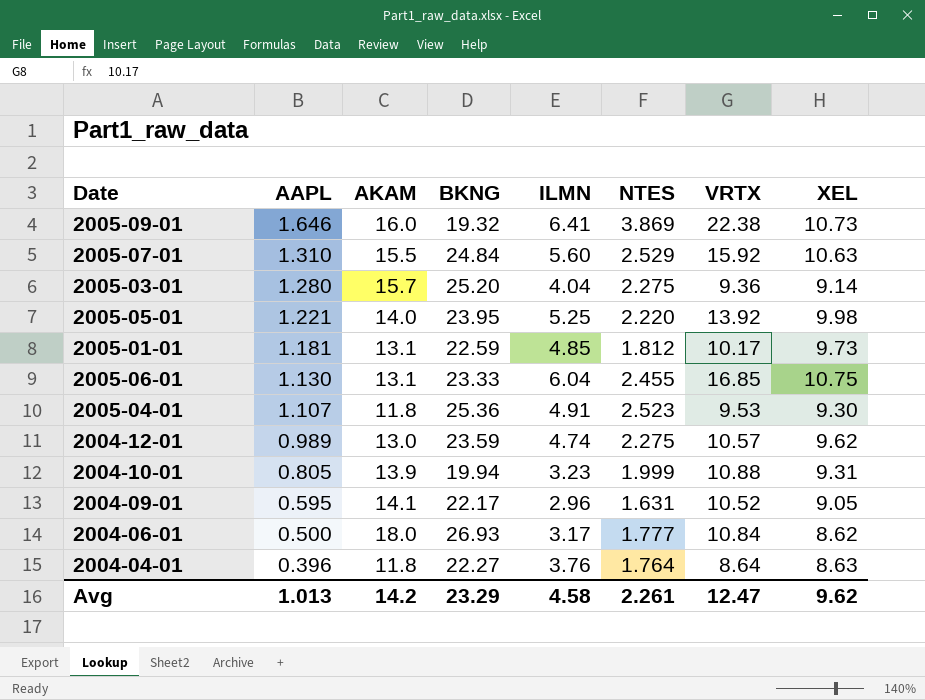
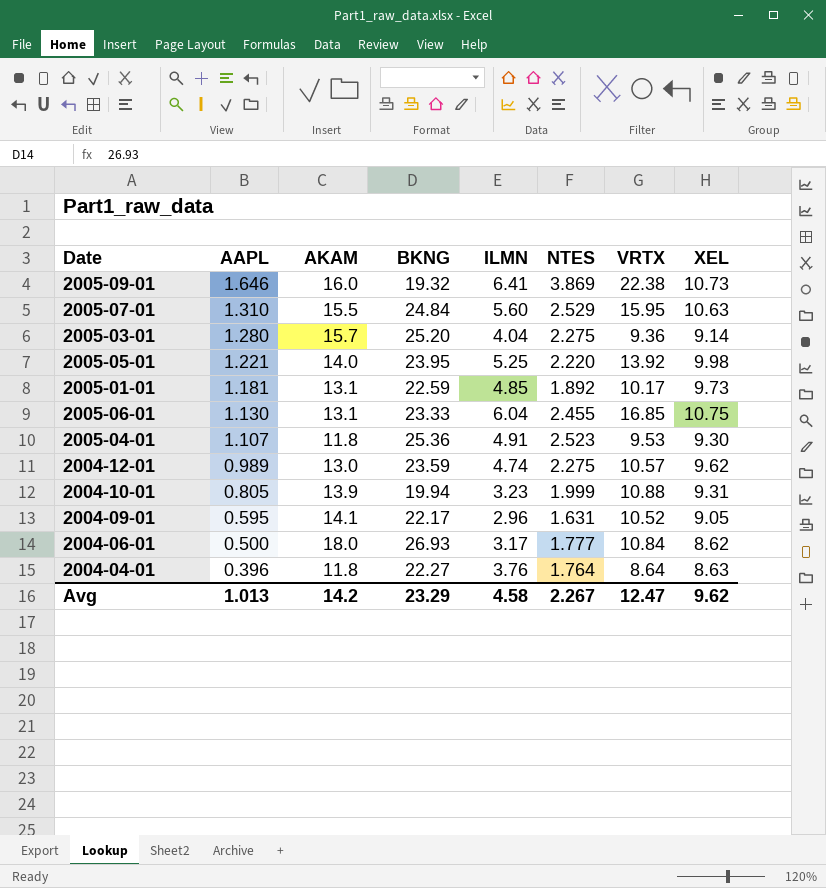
2005-07-01 | VRTX: 15.92 -> 15.95
2005-01-01 | NTES: 1.812 -> 1.892
Avg | NTES: 2.261 -> 2.267

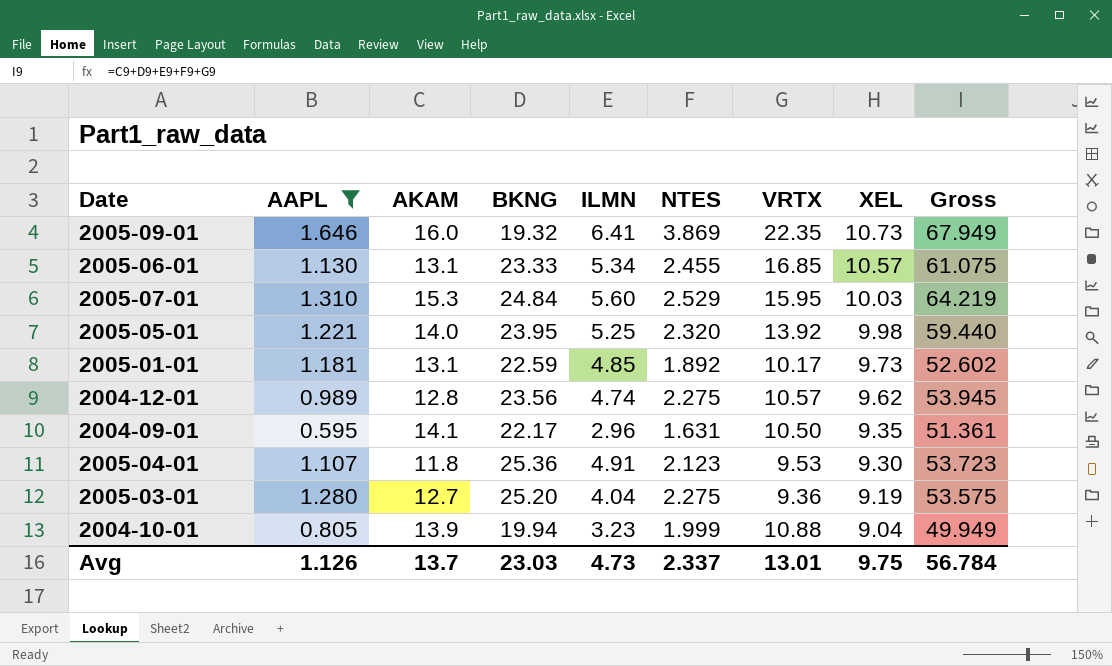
filter: none -> AAPL >= 0.595
row order: AAPL descending -> XEL descending
column Gross | formula: none -> [AKAM] + [BKNG] + [ILMN] + [NTES] + [VRTX]
2005-09-01 | VRTX: 22.38 -> 22.35
2005-06-01 | ILMN: 6.04 -> 5.34
2005-06-01 | XEL: 10.75 -> 10.57
2005-07-01 | AKAM: 15.5 -> 15.3
2005-07-01 | XEL: 10.63 -> 10.03
2005-05-01 | NTES: 2.220 -> 2.320
2004-12-01 | AKAM: 13.0 -> 12.8
2004-12-01 | BKNG: 23.59 -> 23.56
2004-09-01 | VRTX: 10.52 -> 10.50
2004-09-01 | XEL: 9.05 -> 9.35
2005-04-01 | NTES: 2.523 -> 2.123
2005-03-01 | AKAM: 15.7 -> 12.7
2005-03-01 | XEL: 9.14 -> 9.19
2004-10-01 | XEL: 9.31 -> 9.04
Avg | AAPL: 1.013 -> 1.126
Avg | AKAM: 14.2 -> 13.7
Avg | BKNG: 23.29 -> 23.03
Avg | ILMN: 4.58 -> 4.73
Avg | NTES: 2.267 -> 2.337
Avg | VRTX: 12.47 -> 13.01
Avg | XEL: 9.62 -> 9.75

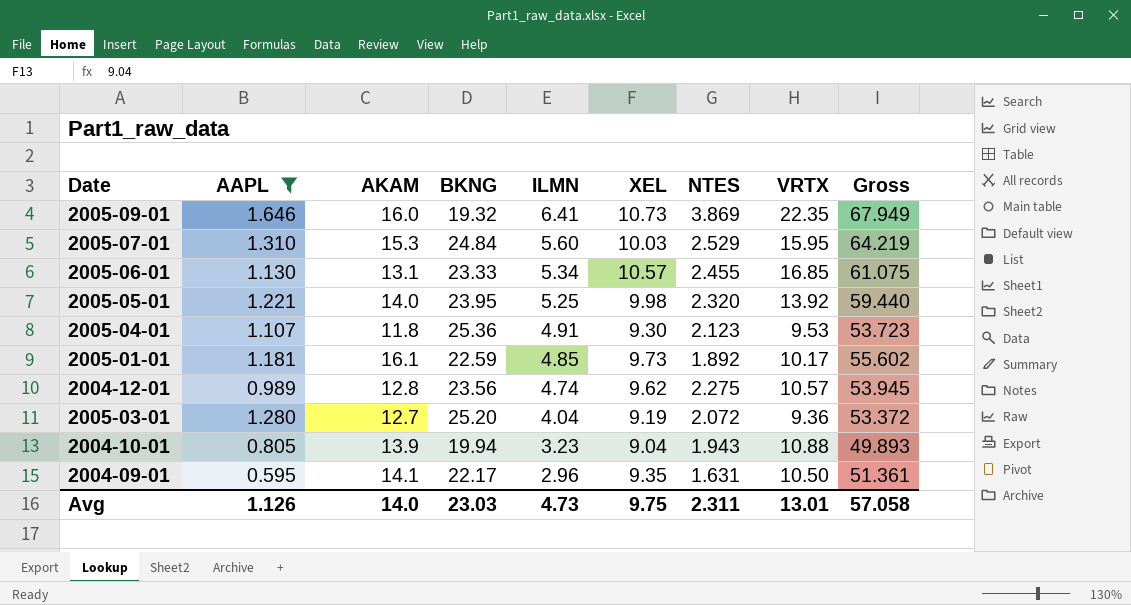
row order: XEL descending -> ILMN descending
column XEL | position: 8 -> 6
2005-01-01 | AKAM: 13.1 -> 16.1
2005-01-01 | Gross: 52.602 -> 55.602
2005-03-01 | NTES: 2.275 -> 2.072
2005-03-01 | Gross: 53.575 -> 53.372
2004-10-01 | NTES: 1.999 -> 1.943
2004-10-01 | Gross: 49.949 -> 49.893
Avg | AKAM: 13.7 -> 14.0
Avg | NTES: 2.337 -> 2.311
Avg | Gross: 56.784 -> 57.058

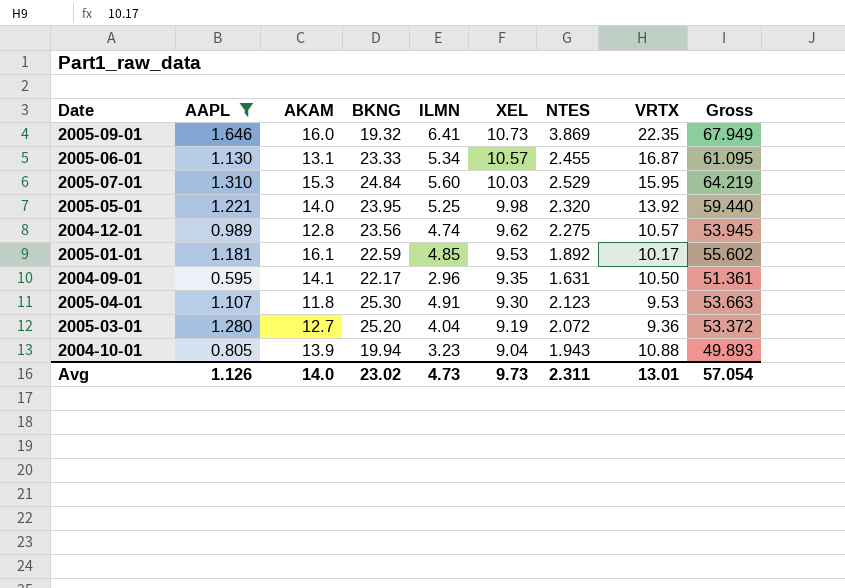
row order: ILMN descending -> XEL descending
2005-06-01 | VRTX: 16.85 -> 16.87
2005-06-01 | Gross: 61.075 -> 61.095
2005-01-01 | XEL: 9.73 -> 9.53
2005-04-01 | BKNG: 25.36 -> 25.30
2005-04-01 | Gross: 53.723 -> 53.663
Avg | BKNG: 23.03 -> 23.02
Avg | XEL: 9.75 -> 9.73
Avg | Gross: 57.058 -> 57.054

